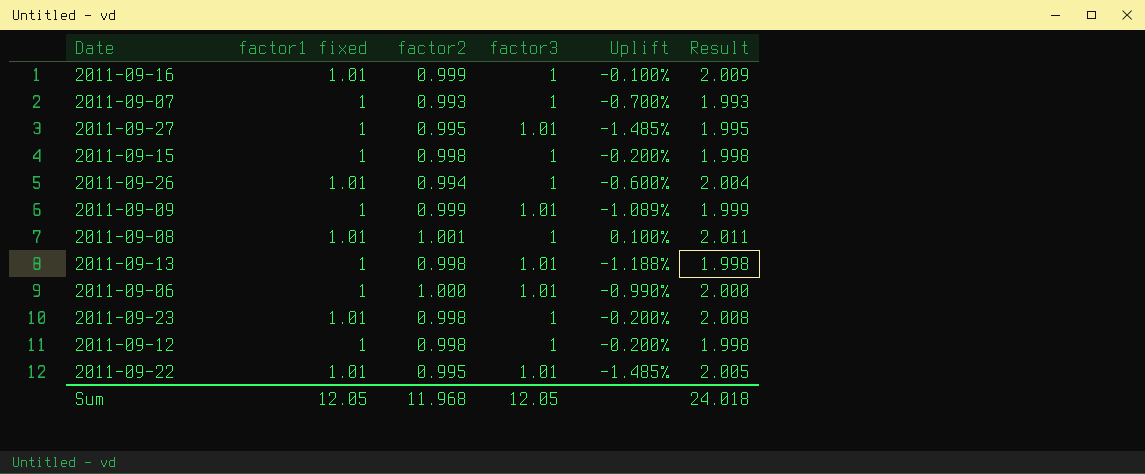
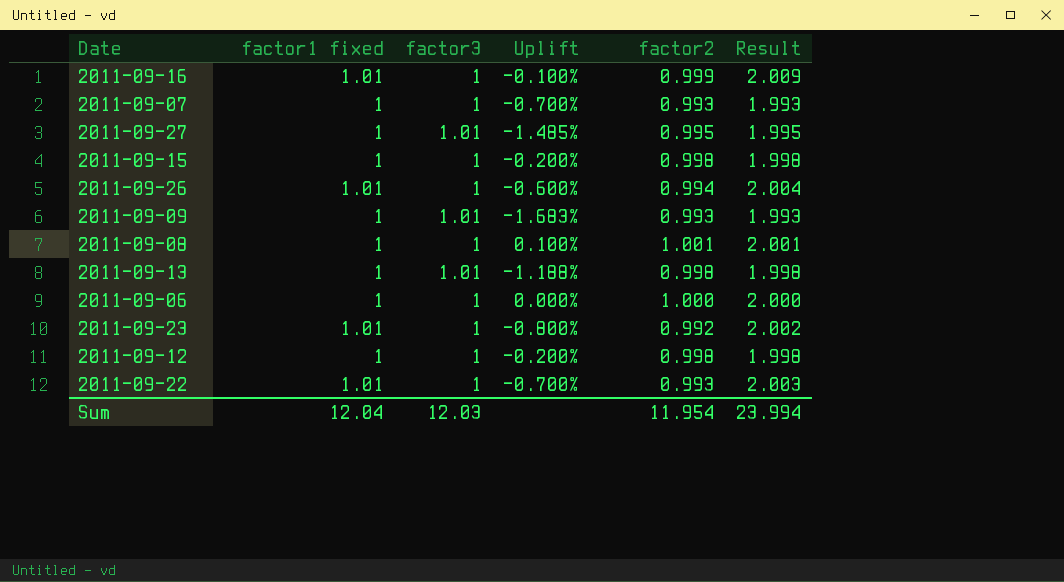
column factor2 | position: 3 -> 5
2011-09-09 | Uplift: -1.089% -> -1.683%
2011-09-09 | factor2: 0.999 -> 0.993
2011-09-09 | Result: 1.999 -> 1.993
2011-09-08 | factor1 fixed: 1.01 -> 1
2011-09-08 | Result: 2.011 -> 2.001
2011-09-06 | factor3: 1.01 -> 1
2011-09-06 | Uplift: -0.990% -> 0.000%
2011-09-23 | Uplift: -0.200% -> -0.800%
2011-09-23 | factor2: 0.998 -> 0.992
2011-09-23 | Result: 2.008 -> 2.002
2011-09-22 | factor3: 1.01 -> 1
2011-09-22 | Uplift: -1.485% -> -0.700%
2011-09-22 | factor2: 0.995 -> 0.993
2011-09-22 | Result: 2.005 -> 2.003
Sum | factor1 fixed: 12.05 -> 12.04
Sum | factor3: 12.05 -> 12.03
Sum | factor2: 11.968 -> 11.954
Sum | Result: 24.018 -> 23.994

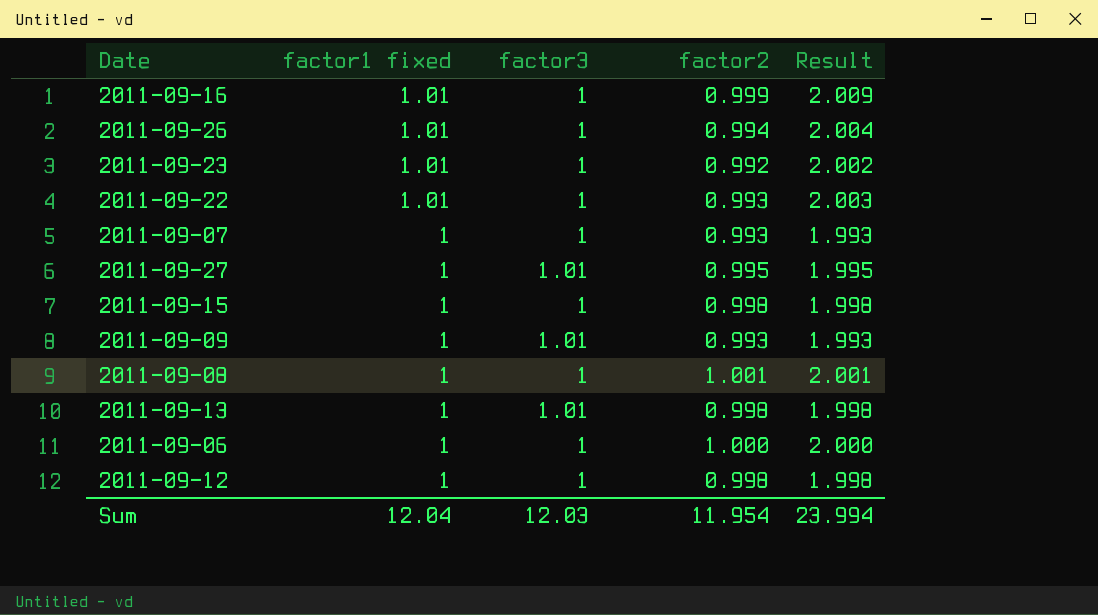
row order: none -> factor1 fixed descending
column Uplift | formula: ([factor2] - [factor3]) / [factor3] -> none

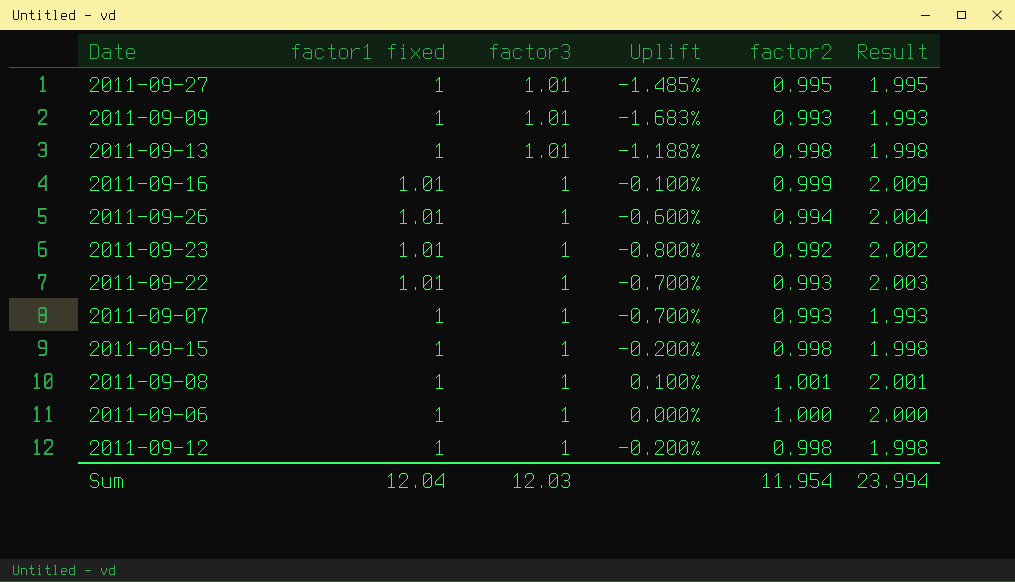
row order: factor1 fixed descending -> factor3 descending
column Uplift | formula: none -> ([factor2] - [factor3]) / [factor3]

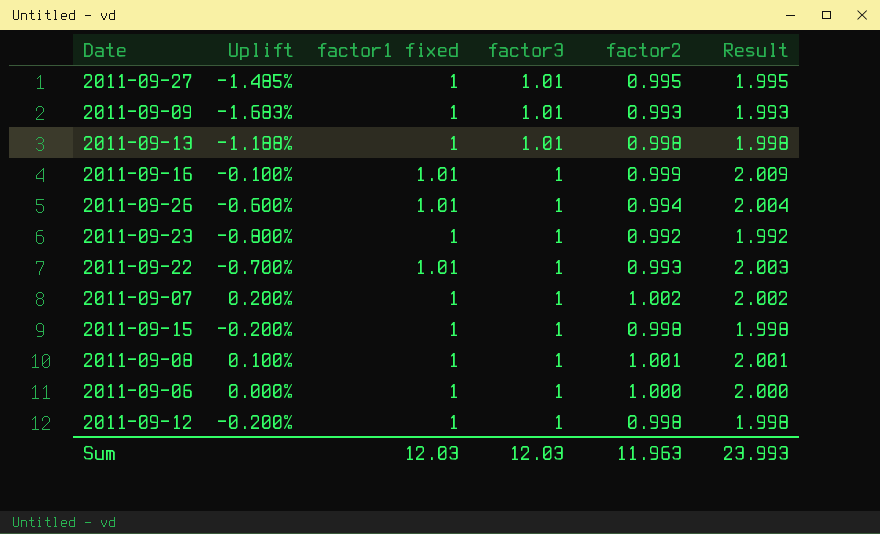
column Uplift | position: 4 -> 2
2011-09-23 | factor1 fixed: 1.01 -> 1
2011-09-23 | Result: 2.002 -> 1.992
2011-09-07 | Uplift: -0.700% -> 0.200%
2011-09-07 | factor2: 0.993 -> 1.002
2011-09-07 | Result: 1.993 -> 2.002
Sum | factor1 fixed: 12.04 -> 12.03
Sum | factor2: 11.954 -> 11.963
Sum | Result: 23.994 -> 23.993

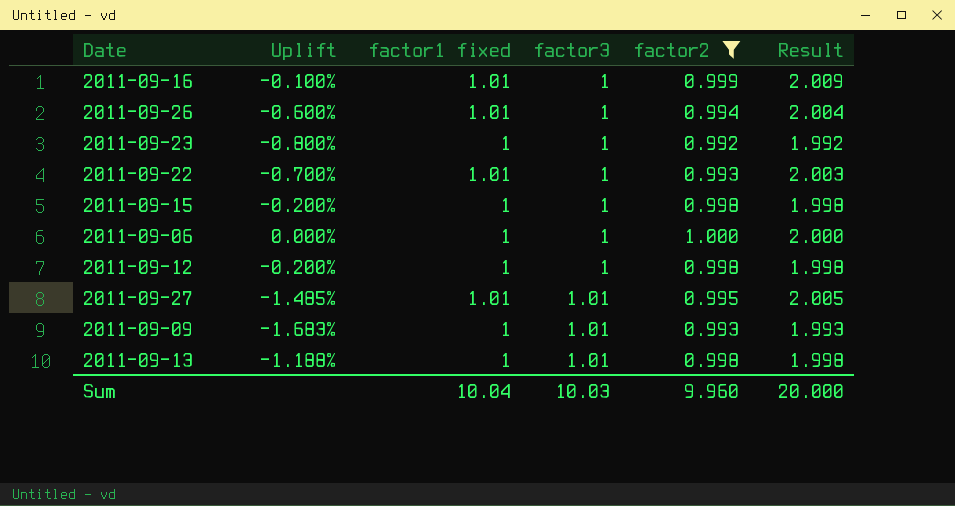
filter: none -> factor2 <= 1.000
row order: factor3 descending -> factor3 ascending
2011-09-27 | factor1 fixed: 1 -> 1.01
2011-09-27 | Result: 1.995 -> 2.005
Sum | factor1 fixed: 12.03 -> 10.04
Sum | factor3: 12.03 -> 10.03
Sum | factor2: 11.963 -> 9.960
Sum | Result: 23.993 -> 20.000

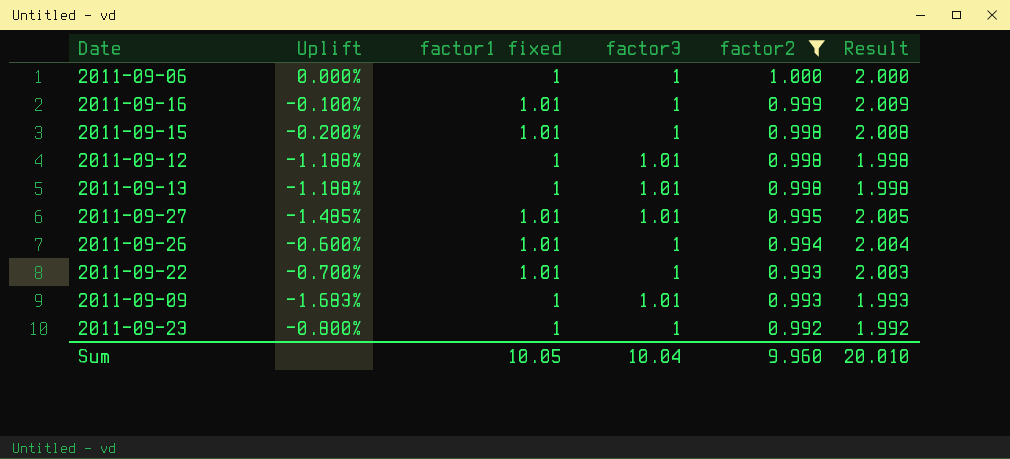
row order: factor3 ascending -> factor2 descending
2011-09-15 | factor1 fixed: 1 -> 1.01
2011-09-15 | Result: 1.998 -> 2.008
2011-09-12 | Uplift: -0.200% -> -1.188%
2011-09-12 | factor3: 1 -> 1.01
Sum | factor1 fixed: 10.04 -> 10.05
Sum | factor3: 10.03 -> 10.04
Sum | Result: 20.000 -> 20.010

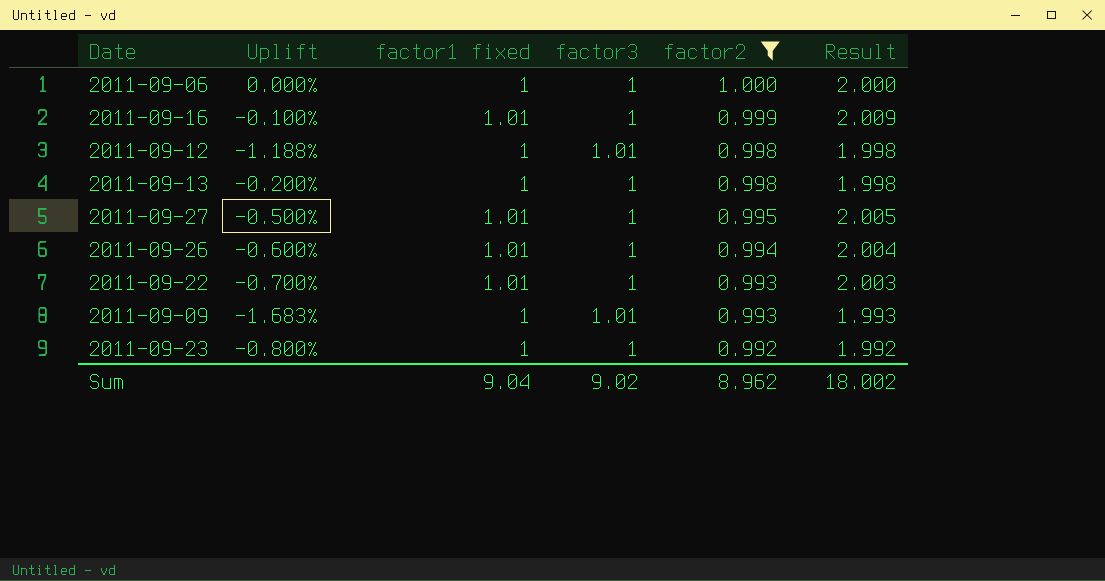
row 2011-09-15: -0.200% | 1.01 | 1 | 0.998 | 2.008 -> none
2011-09-13 | Uplift: -1.188% -> -0.200%
2011-09-13 | factor3: 1.01 -> 1
2011-09-27 | Uplift: -1.485% -> -0.500%
2011-09-27 | factor3: 1.01 -> 1
Sum | factor1 fixed: 10.05 -> 9.04
Sum | factor3: 10.04 -> 9.02
Sum | factor2: 9.960 -> 8.962
Sum | Result: 20.010 -> 18.002

